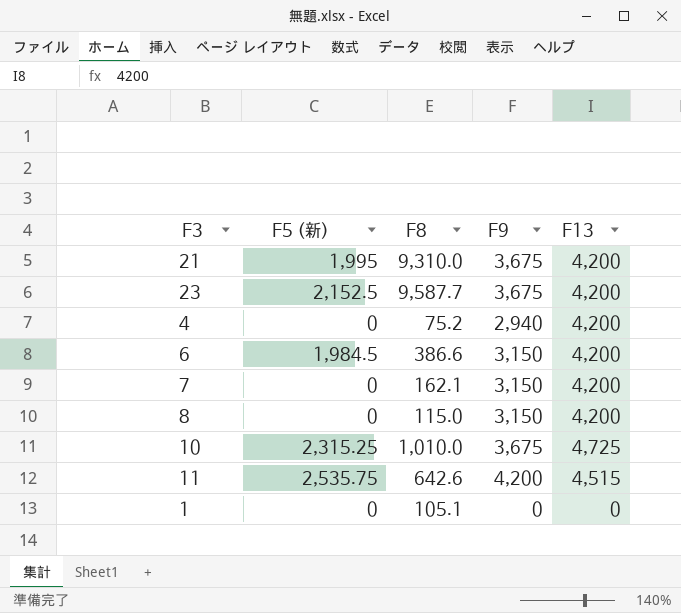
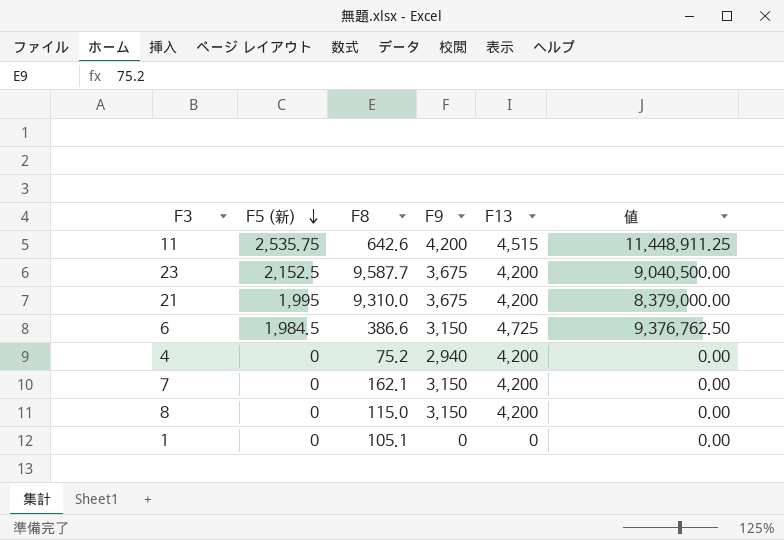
row order: none -> F5 (新) descending
column 値 | formula: none -> [F5 (新)] * [F13]
row 10: 2,315.25 | 1,010.0 | 3,675 | 4,725 -> none
6 | F13: 4,200 -> 4,725

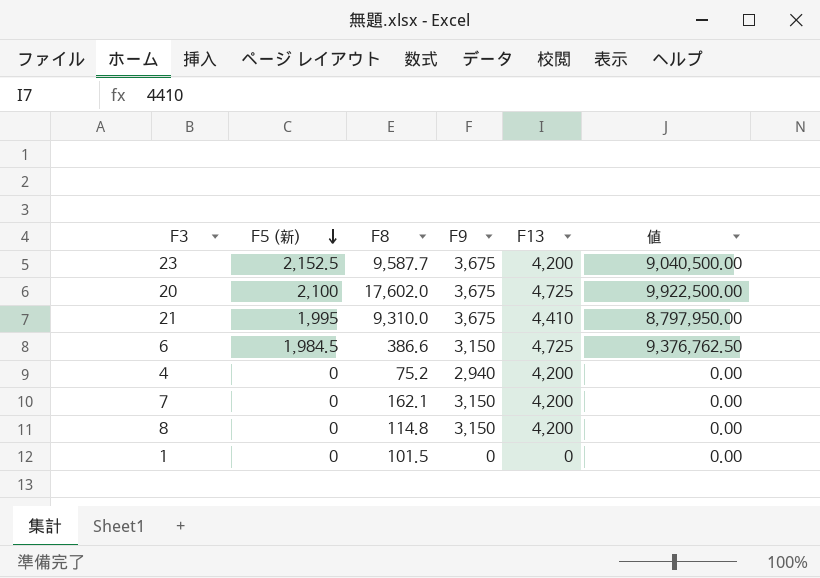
row 11: 2,535.75 | 642.6 | 4,200 | 4,515 | 11,448,911.25 -> none
row 20: none -> 2,100 | 17,602.0 | 3,675 | 4,725 | 9,922,500.00
21 | F13: 4,200 -> 4,410
21 | 値: 8,379,000.00 -> 8,797,950.00
8 | F8: 115.0 -> 114.8
1 | F8: 105.1 -> 101.5

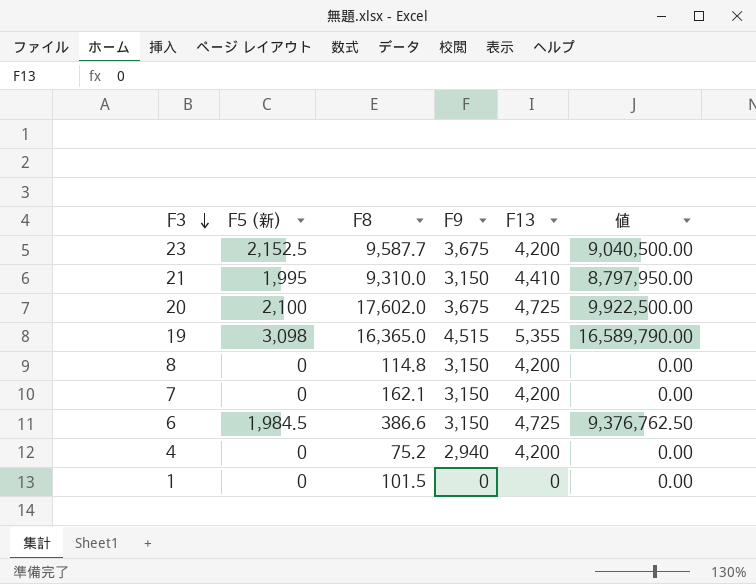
row order: F5 (新) descending -> F3 descending
21 | F9: 3,675 -> 3,150
row 19: none -> 3,098 | 16,365.0 | 4,515 | 5,355 | 16,589,790.00

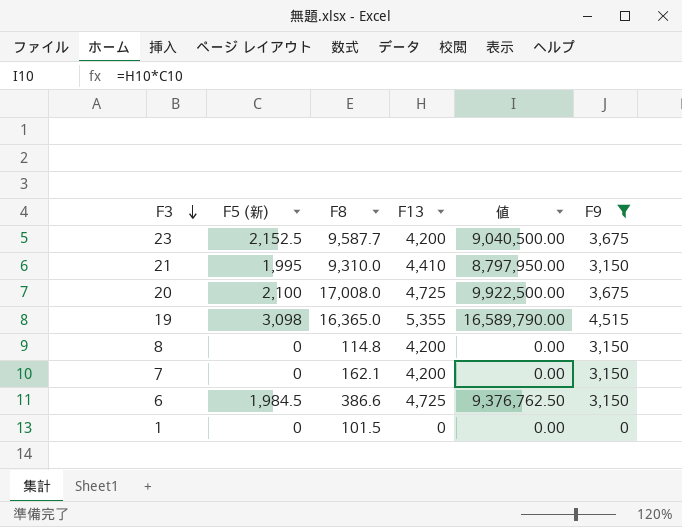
filter: none -> F9 != 2,940
column F9 | position: 4 -> 6
20 | F8: 17,602.0 -> 17,008.0

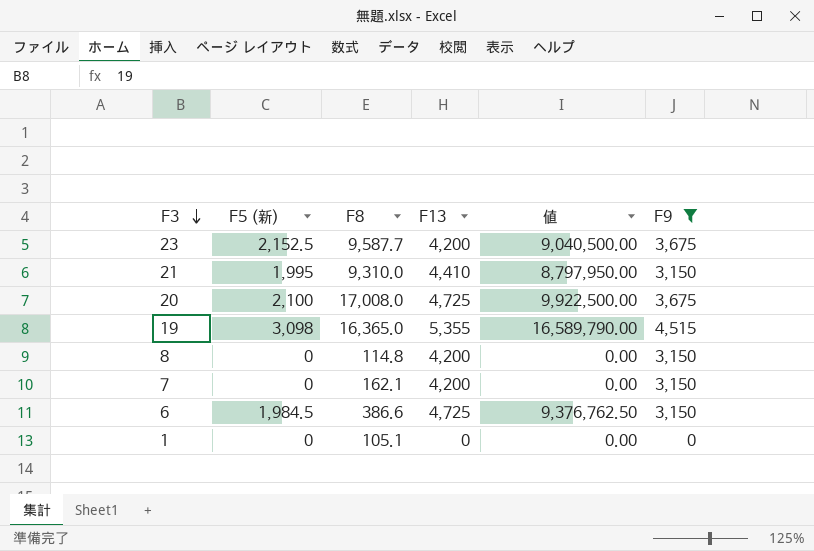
1 | F8: 101.5 -> 105.1

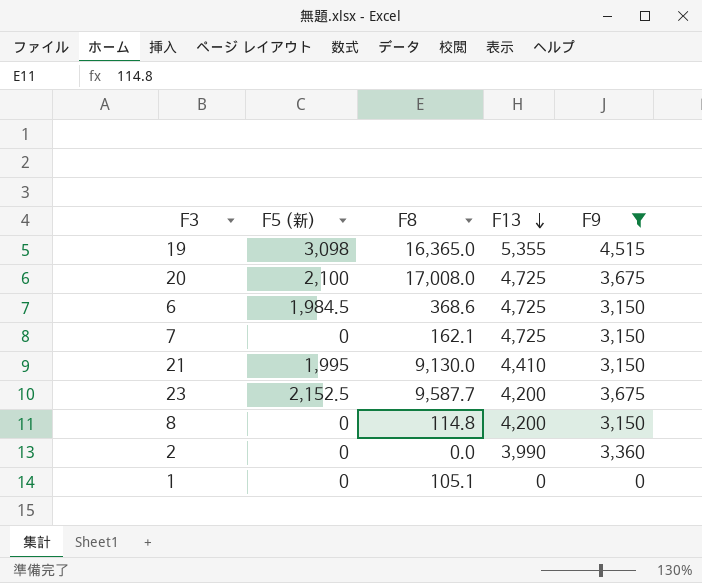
row order: F3 descending -> F13 descending
column 値 | formula: [F5 (新)] * [F13] -> none
6 | F8: 386.6 -> 368.6
7 | F13: 4,200 -> 4,725
21 | F8: 9,310.0 -> 9,130.0
row 2: none -> 0 | 0.0 | 3,990 | 3,360

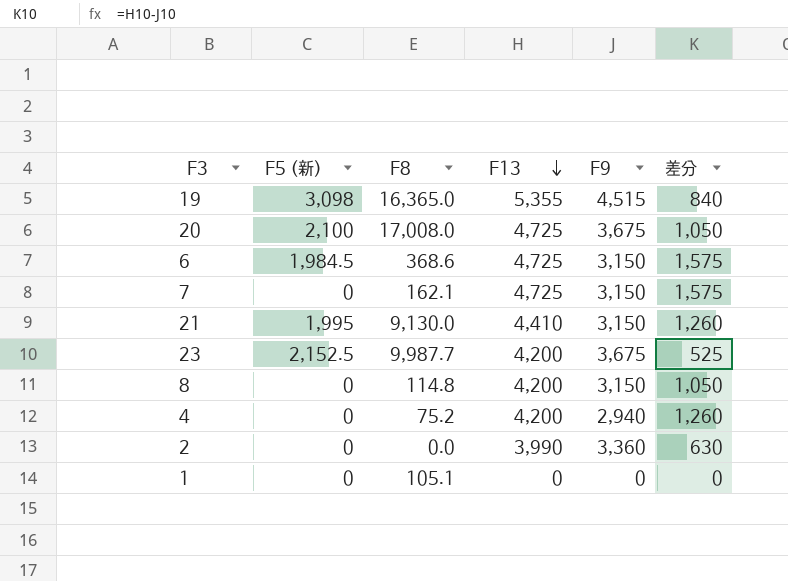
filter: F9 != 2,940 -> none
column 差分 | formula: none -> [F13] - [F9]
23 | F8: 9,587.7 -> 9,987.7

